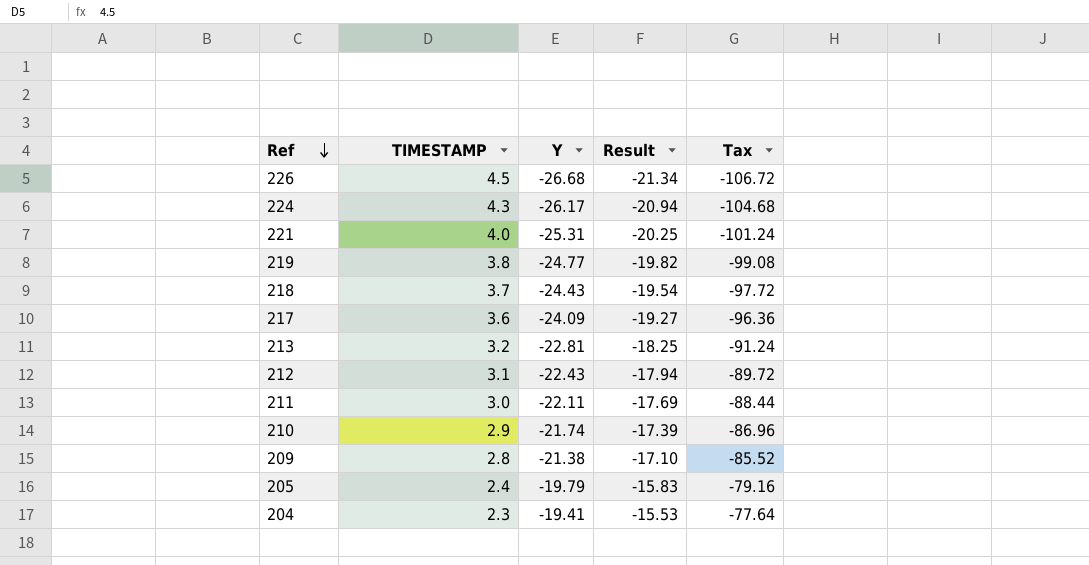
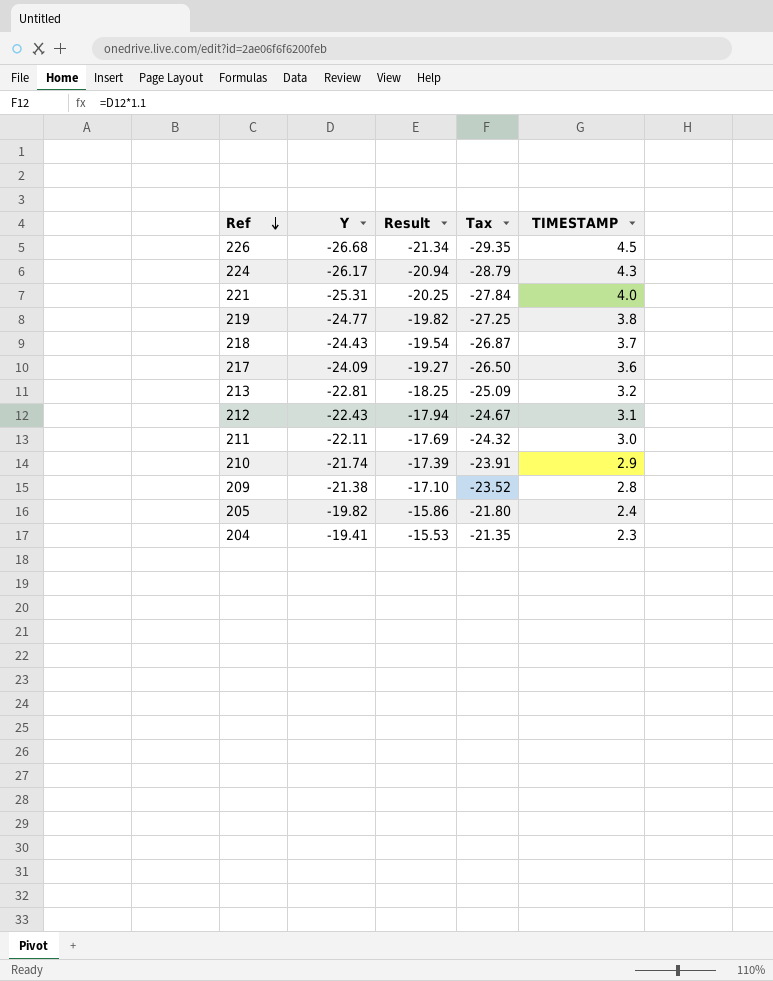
column Tax | formula: [Y] * 4 -> [Y] * 1.1
column TIMESTAMP | position: 2 -> 5
205 | Y: -19.79 -> -19.82
205 | Result: -15.83 -> -15.86

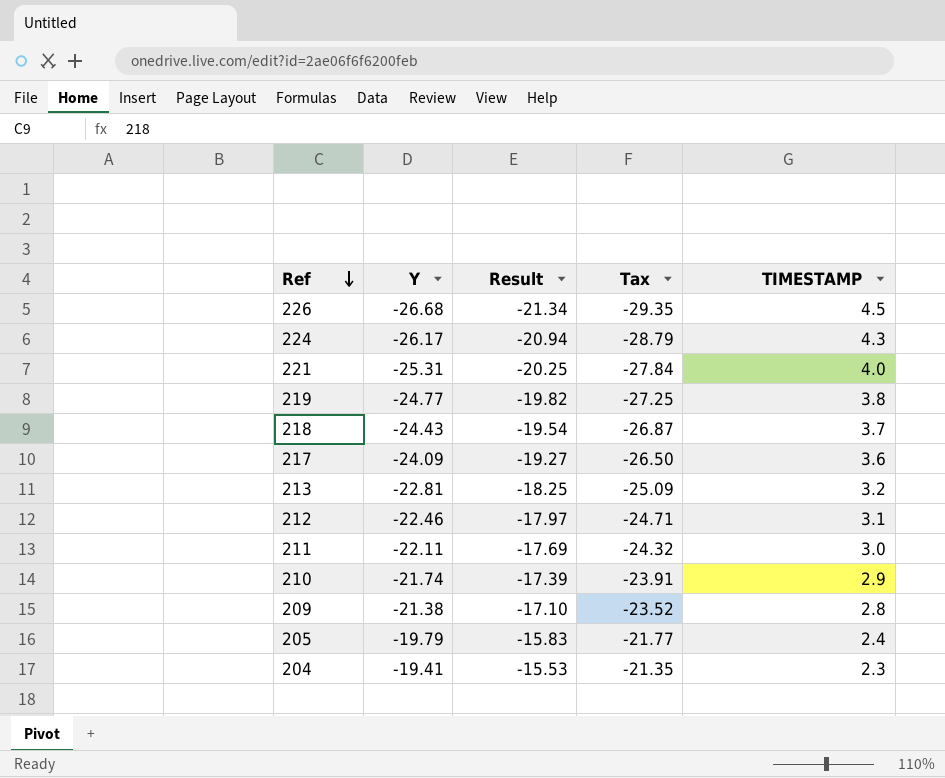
212 | Y: -22.43 -> -22.46
212 | Result: -17.94 -> -17.97
212 | Tax: -24.67 -> -24.71
205 | Y: -19.82 -> -19.79
205 | Result: -15.86 -> -15.83
205 | Tax: -21.80 -> -21.77

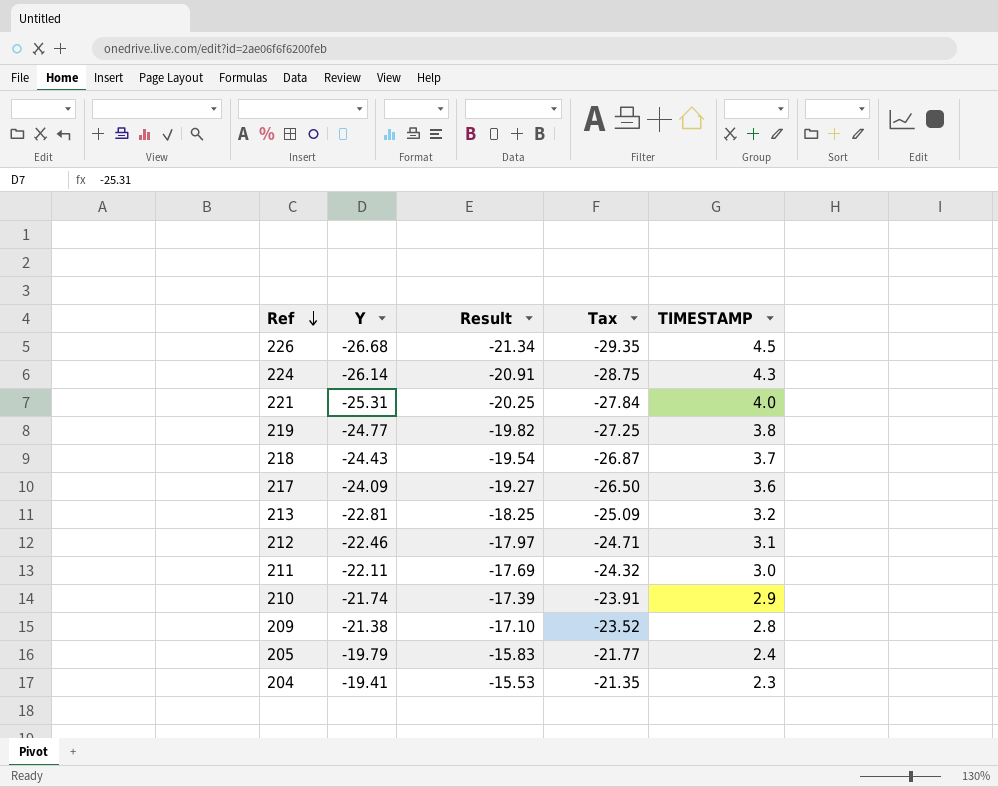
224 | Y: -26.17 -> -26.14
224 | Result: -20.94 -> -20.91
224 | Tax: -28.79 -> -28.75

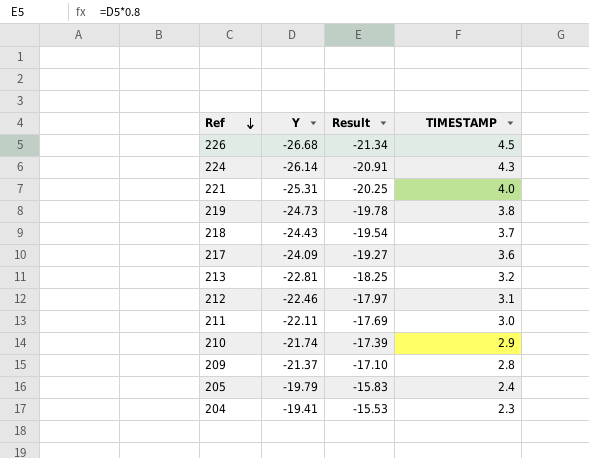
column Tax | formula: [Y] * 1.1 -> none
219 | Y: -24.77 -> -24.73
219 | Result: -19.82 -> -19.78
209 | Y: -21.38 -> -21.37

